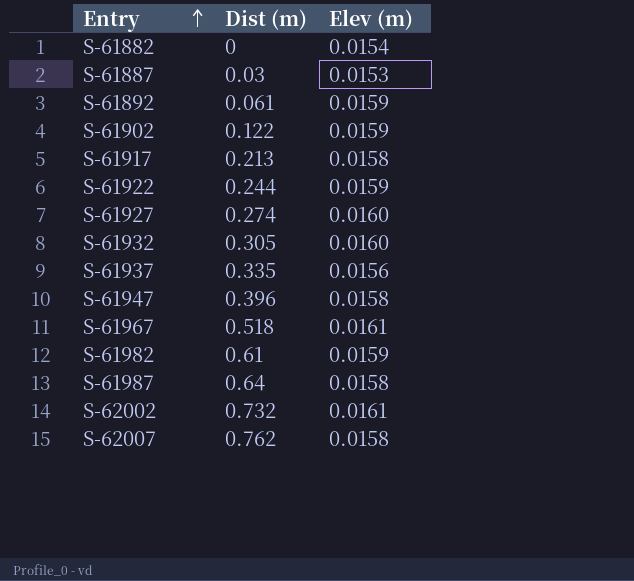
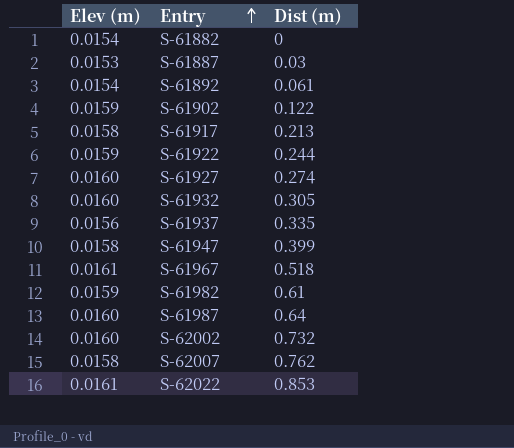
column Elev (m) | position: 3 -> 1
S-61892 | Elev (m): 0.0159 -> 0.0154
S-61947 | Dist (m): 0.396 -> 0.399
S-61987 | Elev (m): 0.0158 -> 0.0160
S-62002 | Elev (m): 0.0161 -> 0.0160
row S-62022: none -> 0.0161 | 0.853

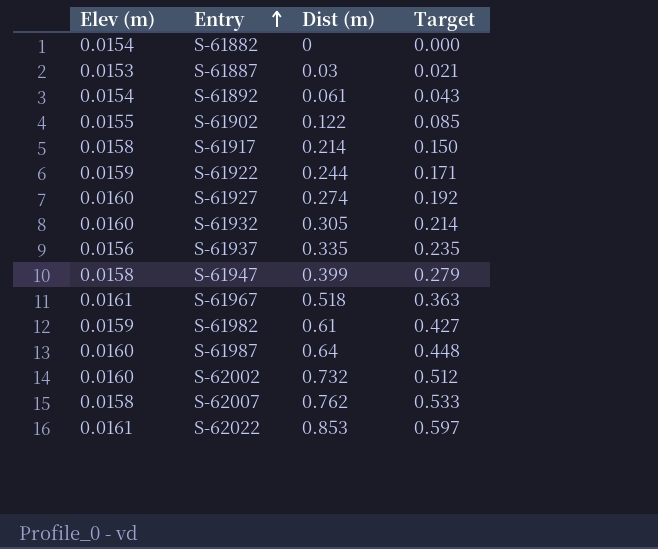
column Target | formula: none -> [Dist (m)] * 0.7
S-61902 | Elev (m): 0.0159 -> 0.0155
S-61917 | Dist (m): 0.213 -> 0.214

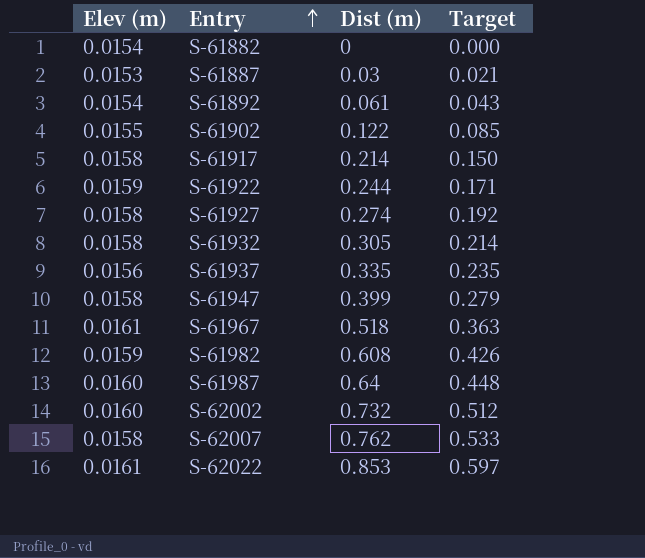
S-61927 | Elev (m): 0.0160 -> 0.0158
S-61932 | Elev (m): 0.0160 -> 0.0158
S-61982 | Dist (m): 0.61 -> 0.608
S-61982 | Target: 0.427 -> 0.426

